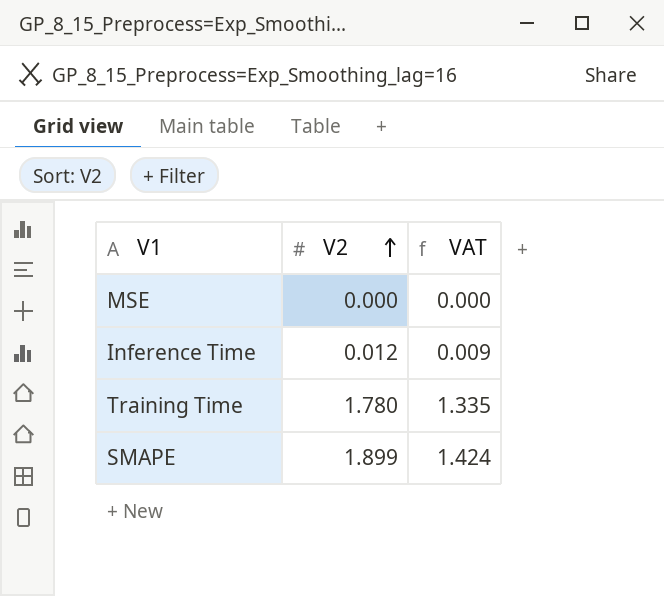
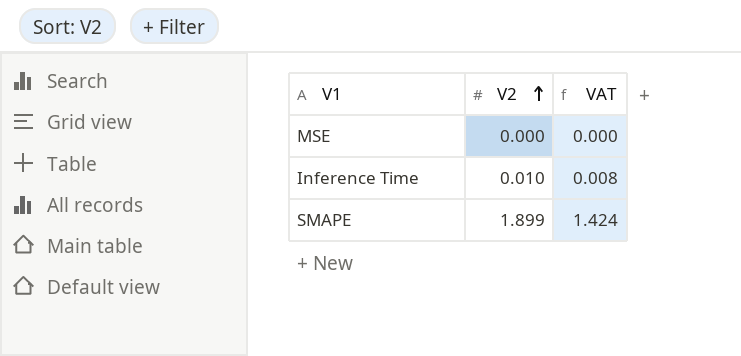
row Training Time: 1.780 | 1.335 -> none
Inference Time | V2: 0.012 -> 0.010
Inference Time | VAT: 0.009 -> 0.008

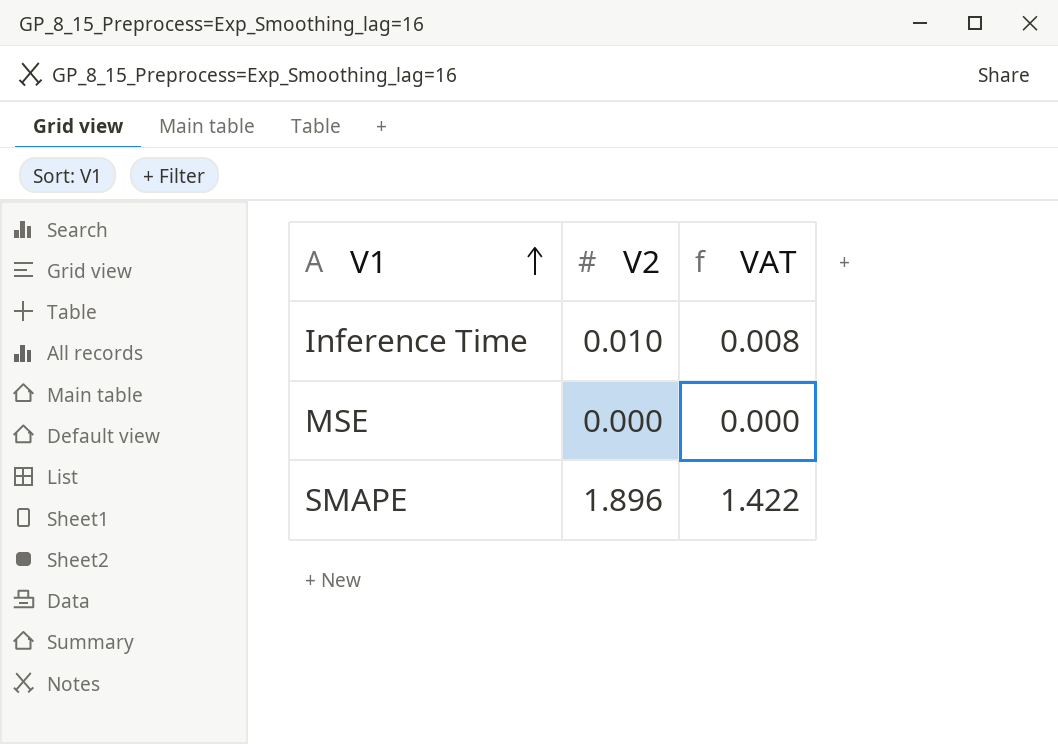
row order: V2 ascending -> V1 ascending
SMAPE | V2: 1.899 -> 1.896
SMAPE | VAT: 1.424 -> 1.422

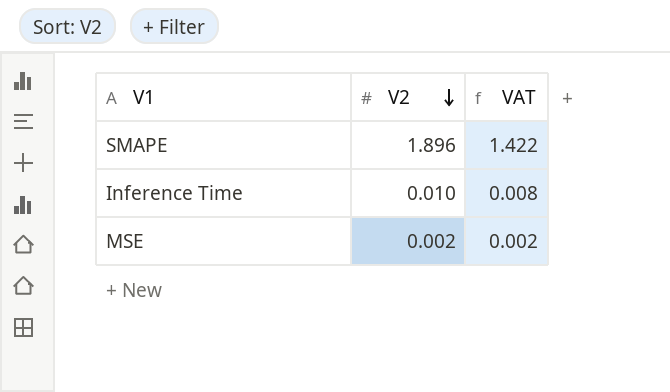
row order: V1 ascending -> V2 descending
MSE | V2: 0.000 -> 0.002
MSE | VAT: 0.000 -> 0.002

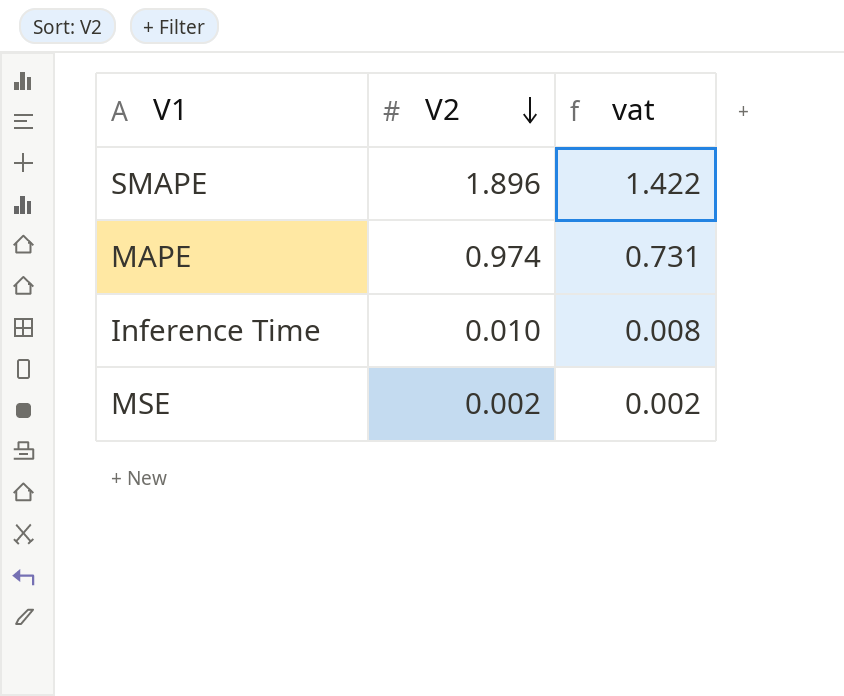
column name: VAT -> vat
row MAPE: none -> 0.974 | 0.731

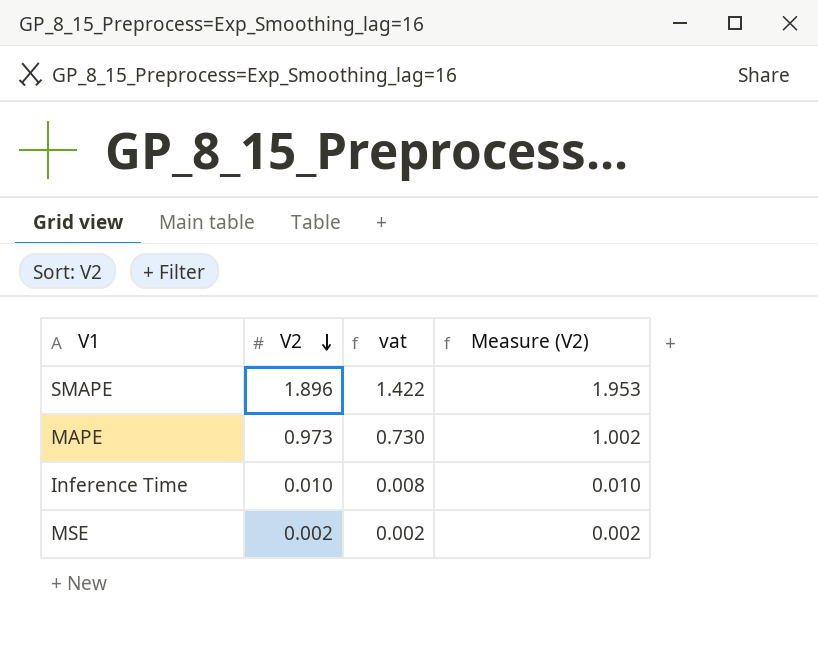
column Measure (V2) | formula: none -> [V2] * 1.03
MAPE | V2: 0.974 -> 0.973
MAPE | vat: 0.731 -> 0.730

